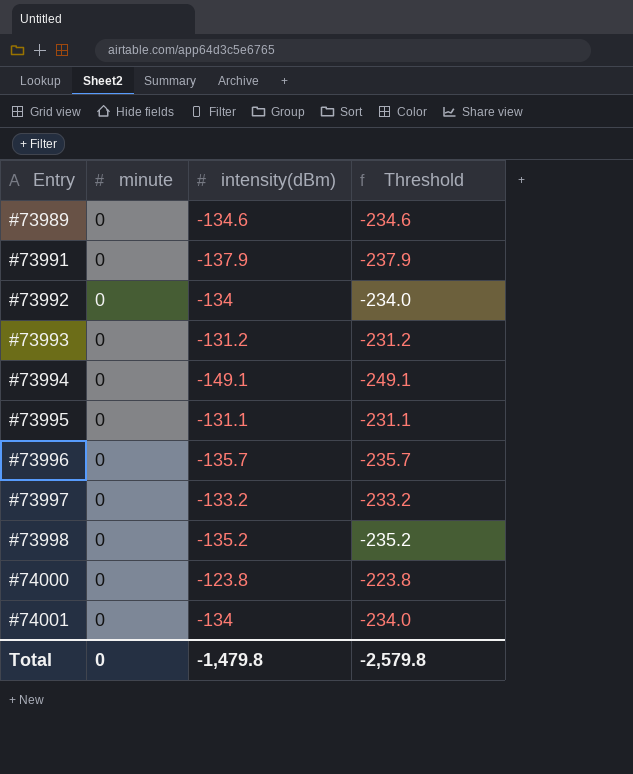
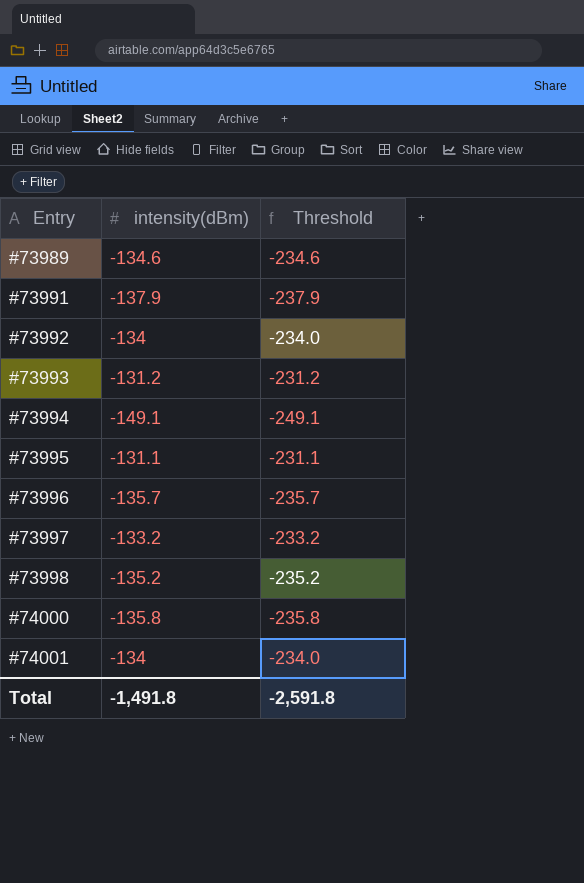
column minute | position: 2 -> none
#74000 | intensity(dBm): -123.8 -> -135.8
#74000 | Threshold: -223.8 -> -235.8
Total | intensity(dBm): -1,479.8 -> -1,491.8
Total | Threshold: -2,579.8 -> -2,591.8

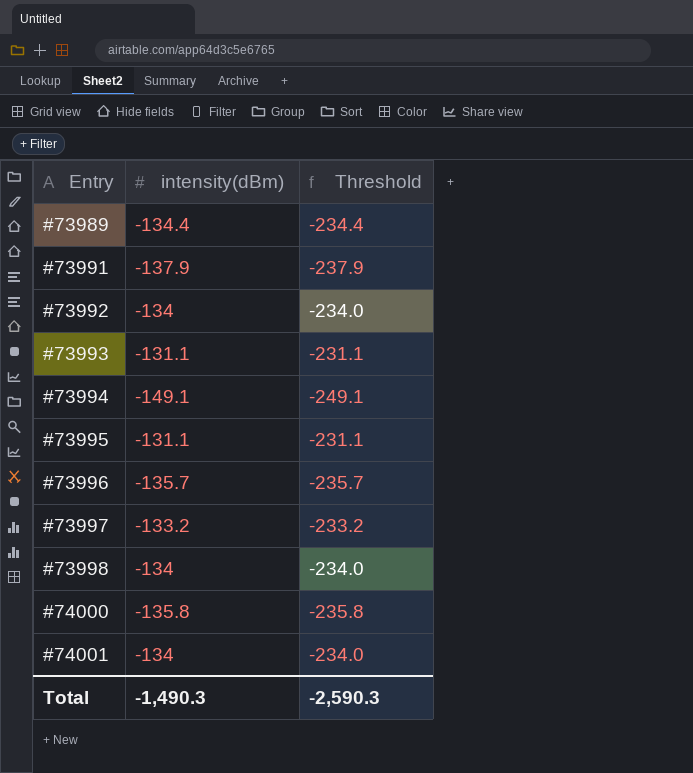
#73989 | intensity(dBm): -134.6 -> -134.4
#73989 | Threshold: -234.6 -> -234.4
#73993 | intensity(dBm): -131.2 -> -131.1
#73993 | Threshold: -231.2 -> -231.1
#73998 | intensity(dBm): -135.2 -> -134
#73998 | Threshold: -235.2 -> -234.0
Total | intensity(dBm): -1,491.8 -> -1,490.3
Total | Threshold: -2,591.8 -> -2,590.3

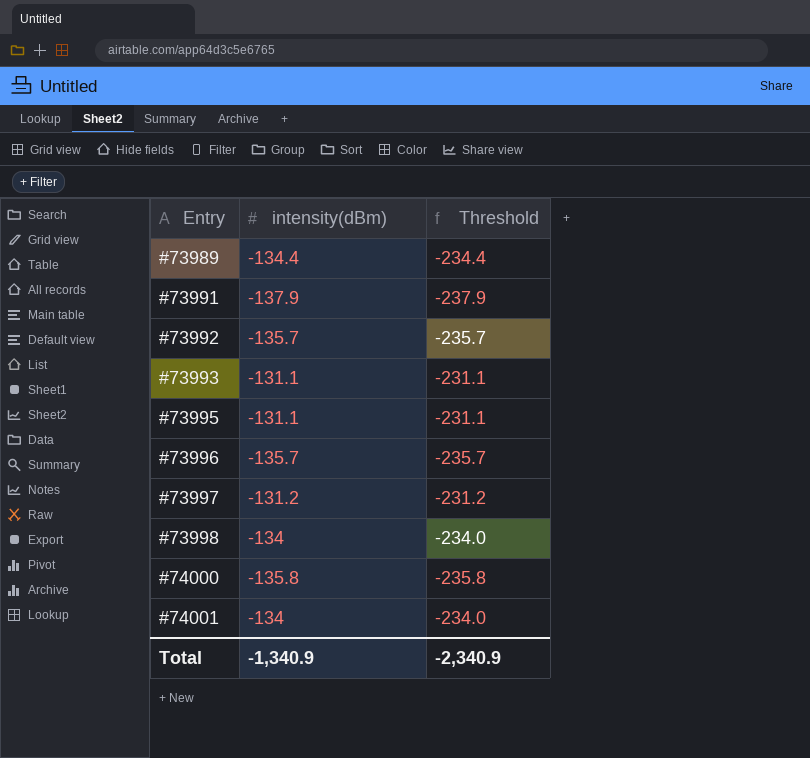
row #73994: -149.1 | -249.1 -> none
#73992 | intensity(dBm): -134 -> -135.7
#73992 | Threshold: -234.0 -> -235.7
#73997 | intensity(dBm): -133.2 -> -131.2
#73997 | Threshold: -233.2 -> -231.2
Total | intensity(dBm): -1,490.3 -> -1,340.9
Total | Threshold: -2,590.3 -> -2,340.9

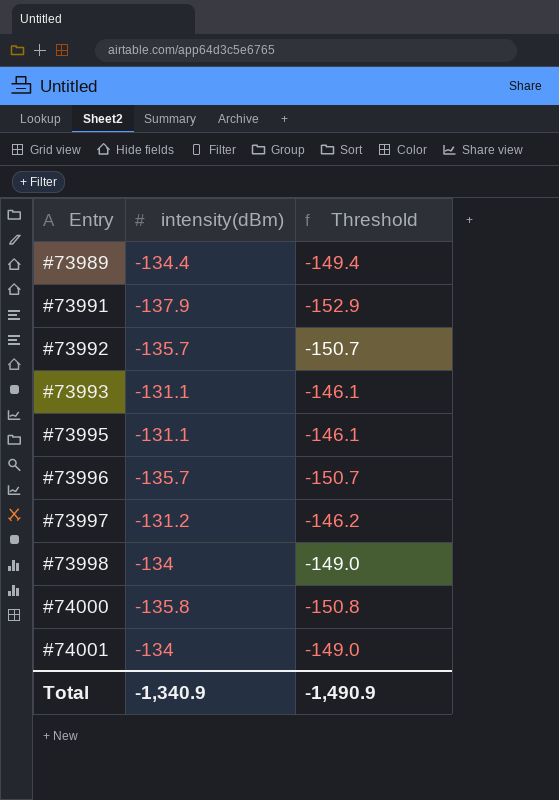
column Threshold | formula: [intensity(dBm)] - 100 -> [intensity(dBm)] - 15
Total | Threshold: -2,340.9 -> -1,490.9

